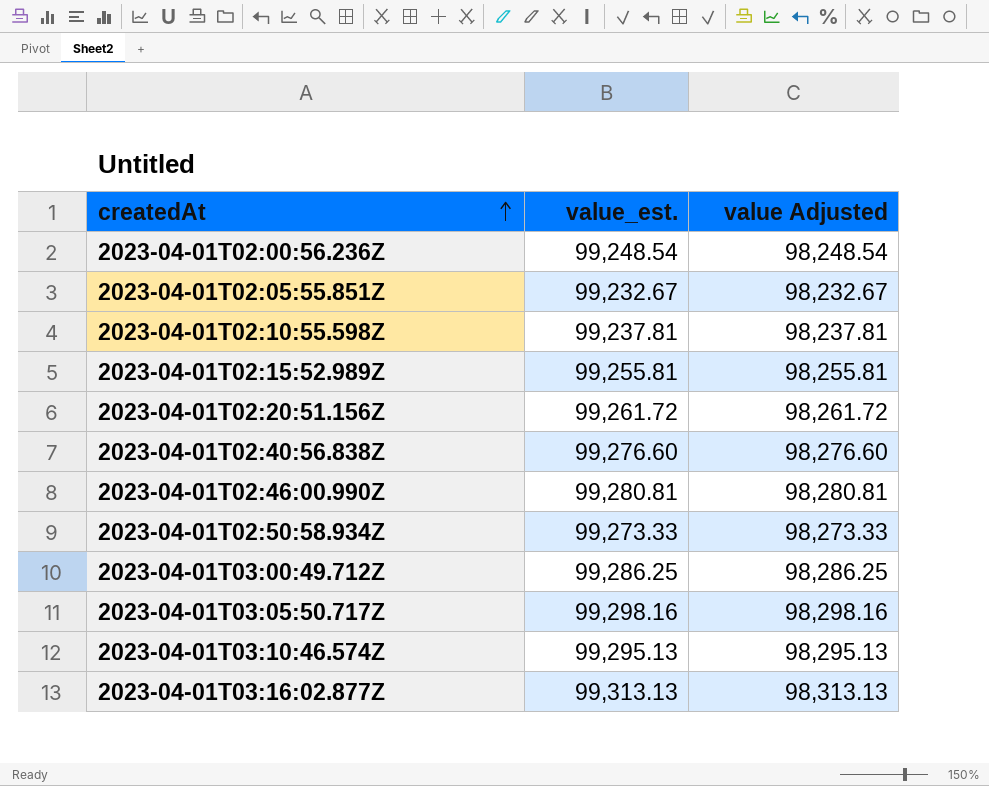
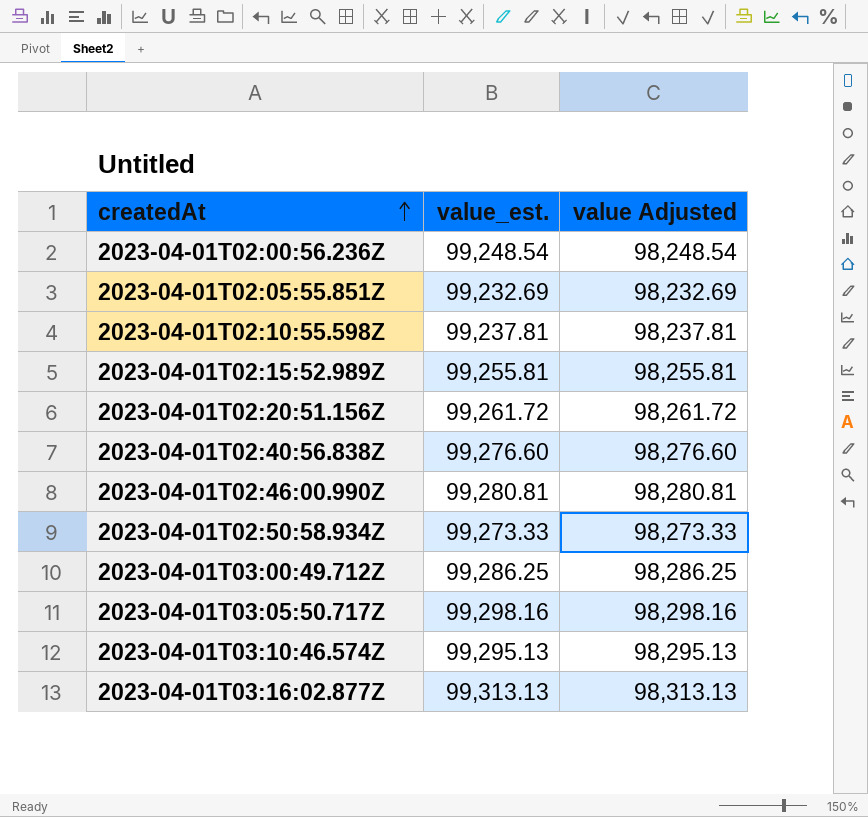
2023-04-01T02:05:55.851Z | value_est.: 99,232.67 -> 99,232.69
2023-04-01T02:05:55.851Z | value Adjusted: 98,232.67 -> 98,232.69

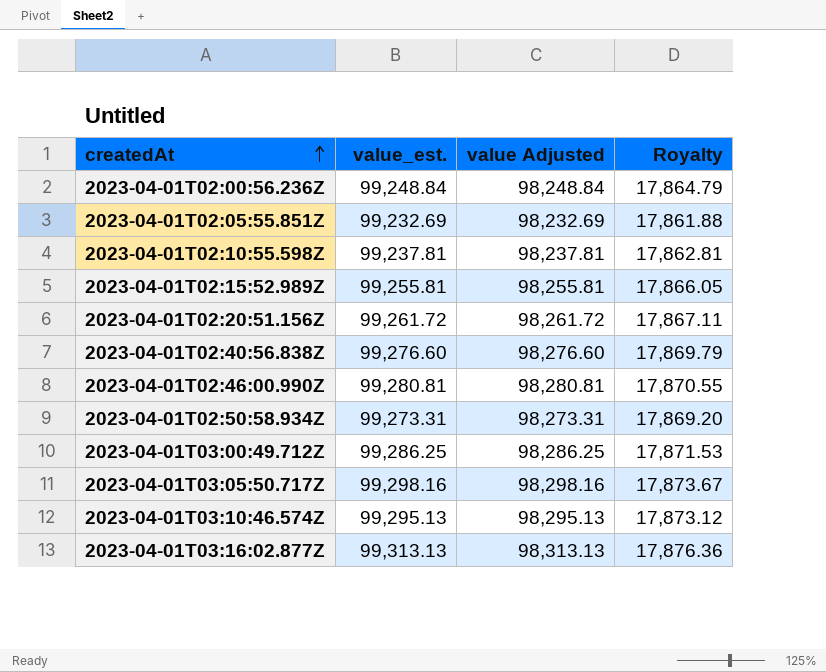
column Royalty | formula: none -> [value_est.] * 0.18
2023-04-01T02:00:56.236Z | value_est.: 99,248.54 -> 99,248.84
2023-04-01T02:00:56.236Z | value Adjusted: 98,248.54 -> 98,248.84
2023-04-01T02:50:58.934Z | value_est.: 99,273.33 -> 99,273.31
2023-04-01T02:50:58.934Z | value Adjusted: 98,273.33 -> 98,273.31

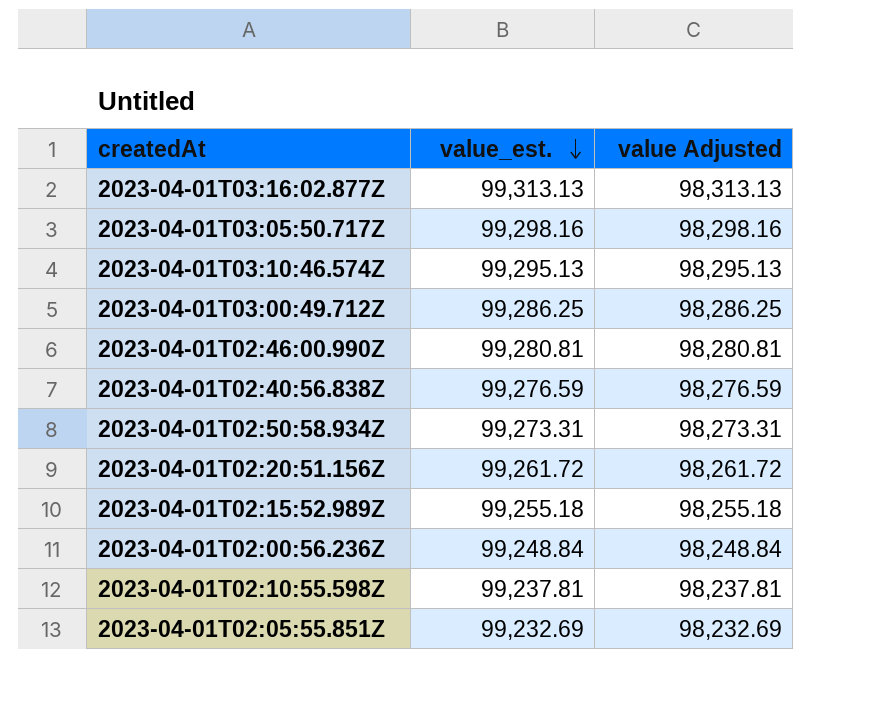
row order: createdAt ascending -> value_est. descending
column Royalty | formula: [value_est.] * 0.18 -> none
2023-04-01T02:40:56.838Z | value_est.: 99,276.60 -> 99,276.59
2023-04-01T02:40:56.838Z | value Adjusted: 98,276.60 -> 98,276.59
2023-04-01T02:15:52.989Z | value_est.: 99,255.81 -> 99,255.18
2023-04-01T02:15:52.989Z | value Adjusted: 98,255.81 -> 98,255.18

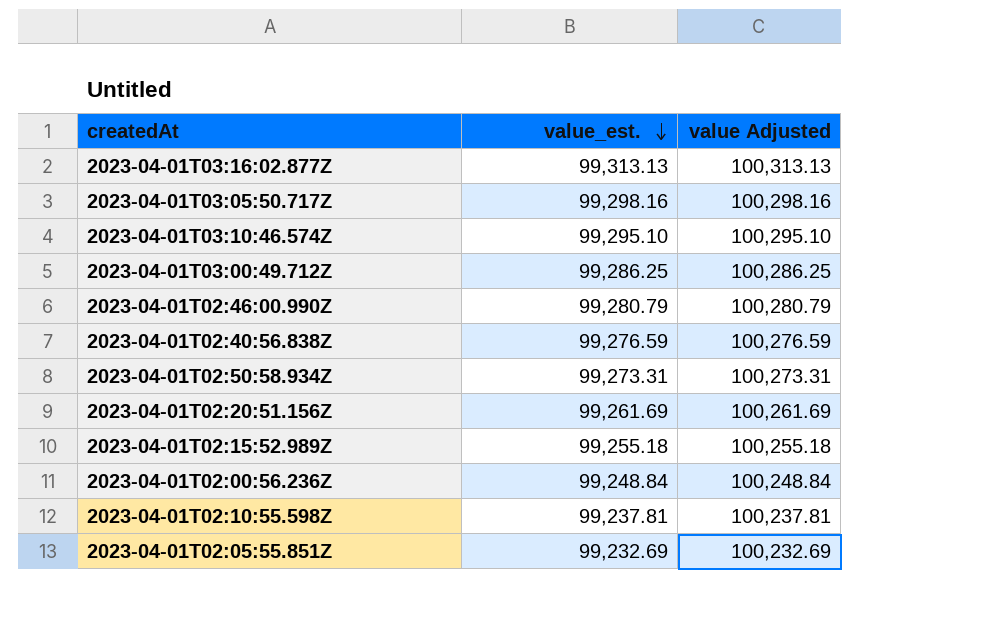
column value Adjusted | formula: [value_est.] - 1000 -> [value_est.] + 1000
2023-04-01T03:10:46.574Z | value_est.: 99,295.13 -> 99,295.10
2023-04-01T02:46:00.990Z | value_est.: 99,280.81 -> 99,280.79
2023-04-01T02:20:51.156Z | value_est.: 99,261.72 -> 99,261.69

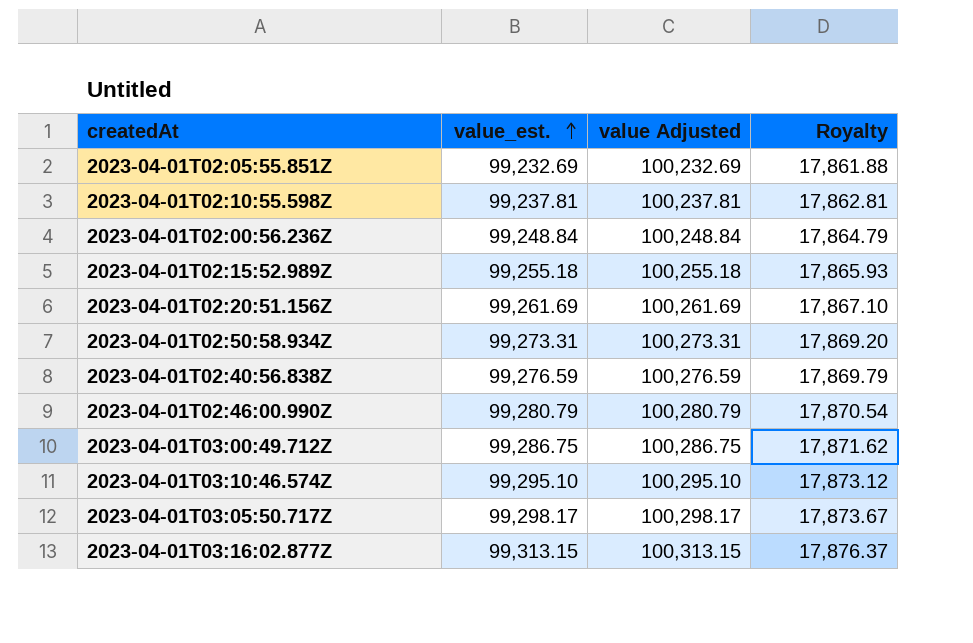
row order: value_est. descending -> value_est. ascending
column Royalty | formula: none -> [value_est.] * 0.18
2023-04-01T03:00:49.712Z | value_est.: 99,286.25 -> 99,286.75
2023-04-01T03:00:49.712Z | value Adjusted: 100,286.25 -> 100,286.75
2023-04-01T03:05:50.717Z | value_est.: 99,298.16 -> 99,298.17
2023-04-01T03:05:50.717Z | value Adjusted: 100,298.16 -> 100,298.17
2023-04-01T03:16:02.877Z | value_est.: 99,313.13 -> 99,313.15
2023-04-01T03:16:02.877Z | value Adjusted: 100,313.13 -> 100,313.15

